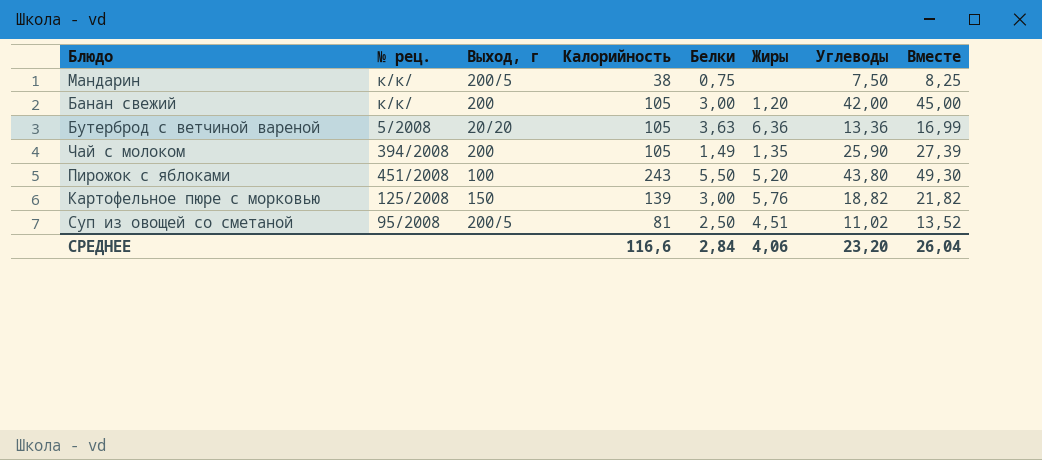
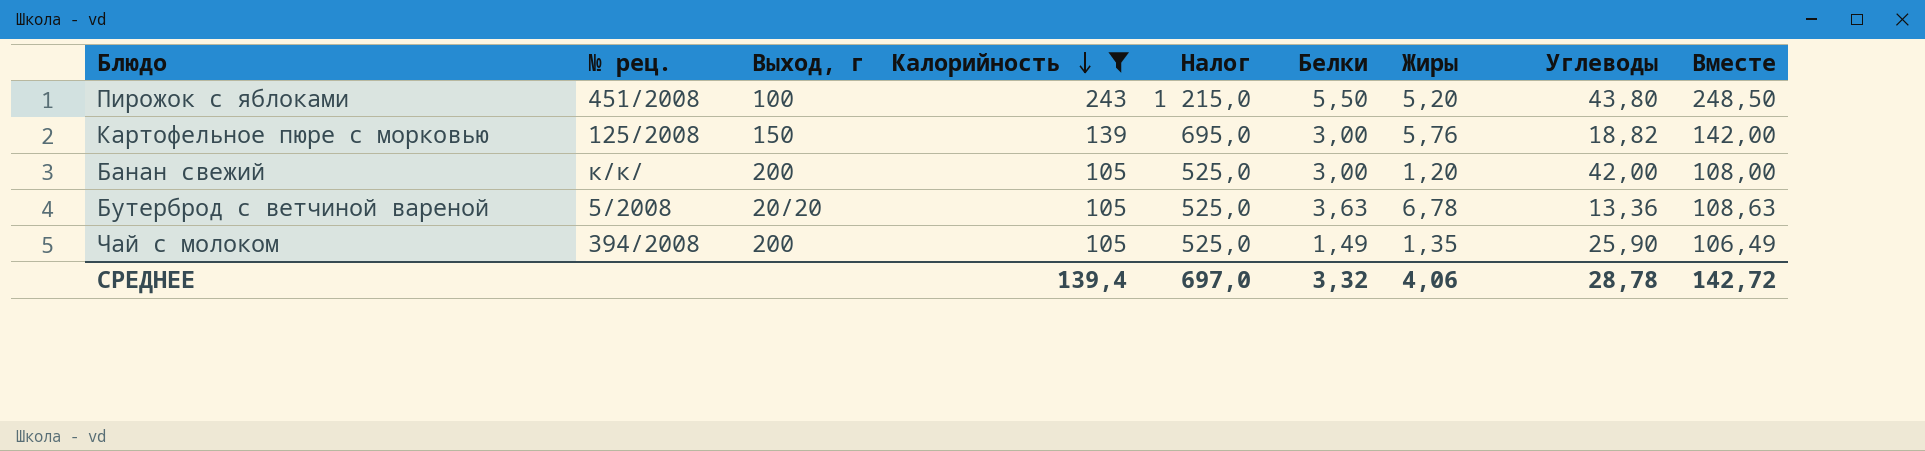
filter: none -> Калорийность >= 105
row order: none -> Калорийность descending
column Налог | formula: none -> [Калорийность] * 5
column Вместе | formula: [Белки] + [Углеводы] -> [Калорийность] + [Белки]
Бутерброд с ветчиной вареной | Жиры: 6,36 -> 6,78
СРЕДНЕЕ | Калорийность: 116,6 -> 139,4
СРЕДНЕЕ | Белки: 2,84 -> 3,32
СРЕДНЕЕ | Углеводы: 23,20 -> 28,78
СРЕДНЕЕ | Вместе: 26,04 -> 142,72

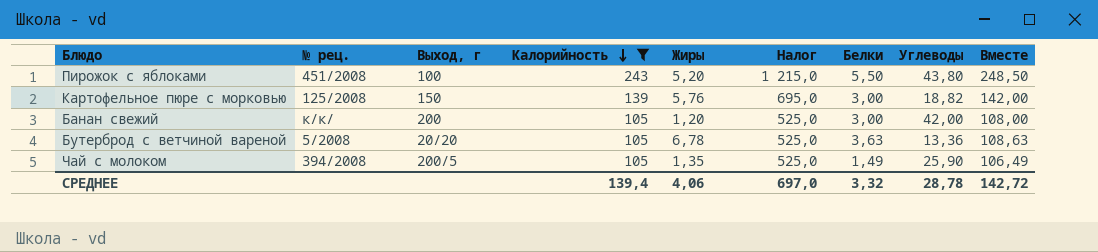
column Жиры | position: 7 -> 5
Чай с молоком | Выход, г: 200 -> 200/5

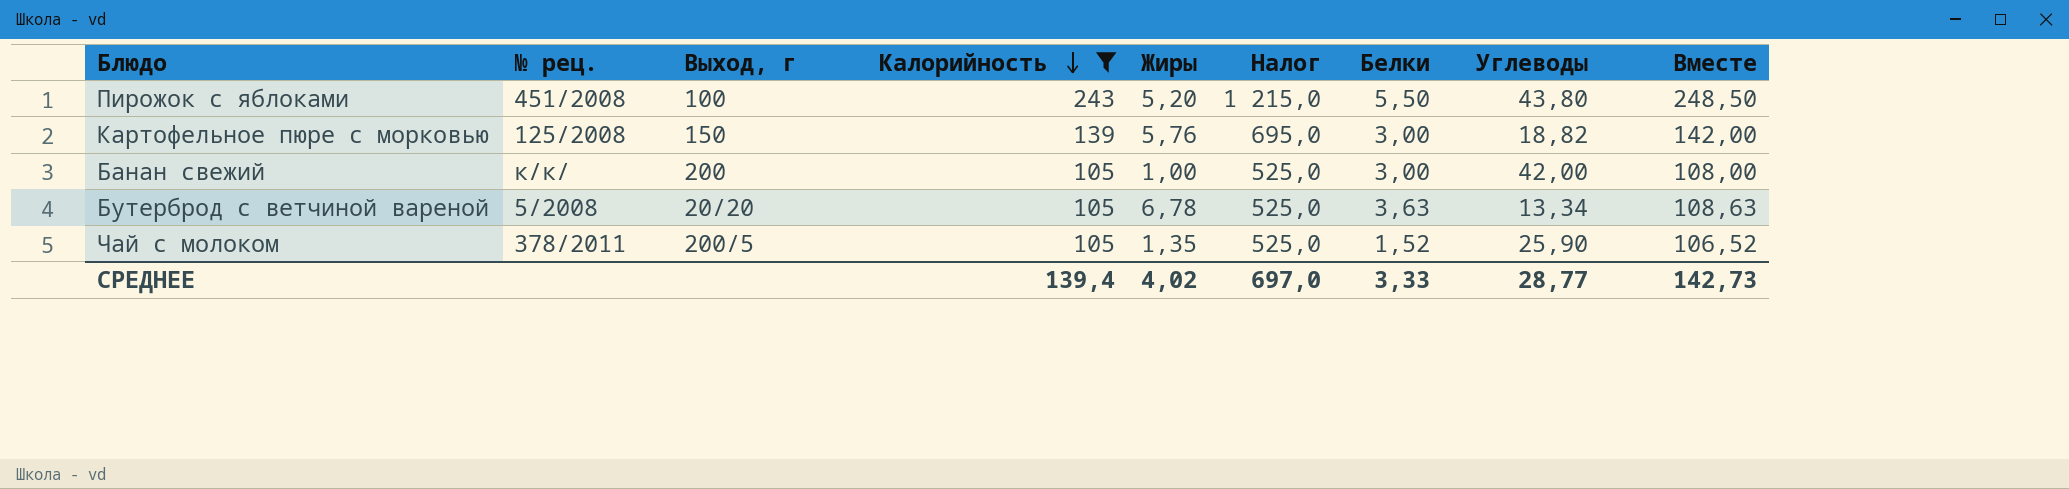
Банан свежий | Жиры: 1,20 -> 1,00
Бутерброд с ветчиной вареной | Углеводы: 13,36 -> 13,34
Чай с молоком | № рец.: 394/2008 -> 378/2011
Чай с молоком | Белки: 1,49 -> 1,52
Чай с молоком | Вместе: 106,49 -> 106,52
СРЕДНЕЕ | Жиры: 4,06 -> 4,02
СРЕДНЕЕ | Белки: 3,32 -> 3,33
СРЕДНЕЕ | Углеводы: 28,78 -> 28,77
СРЕДНЕЕ | Вместе: 142,72 -> 142,73

